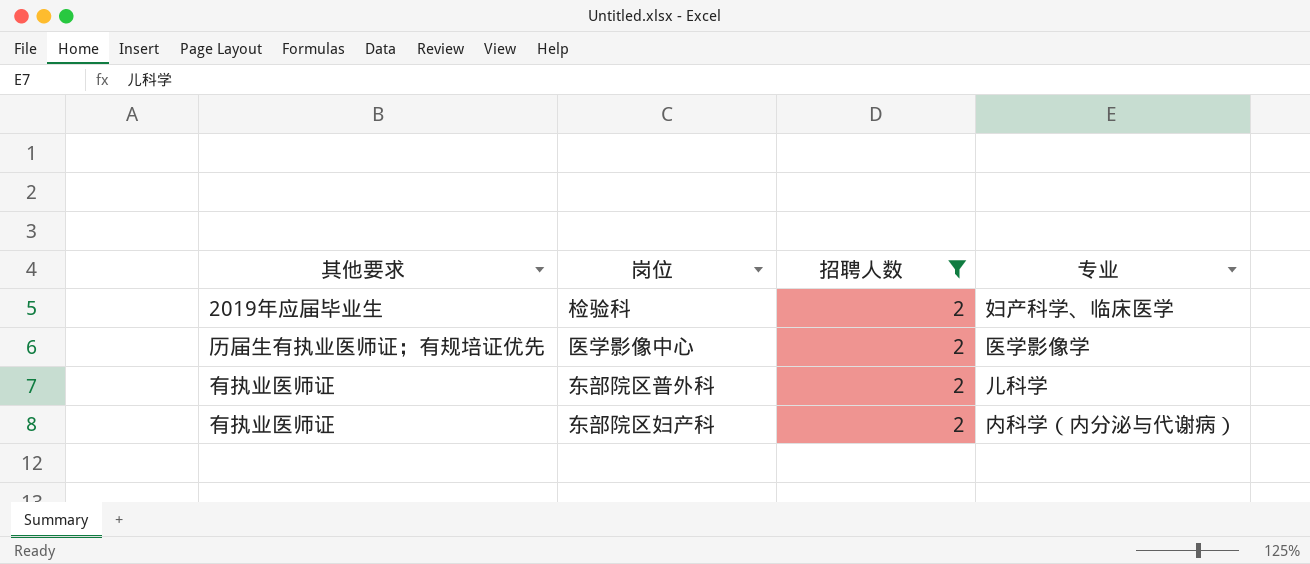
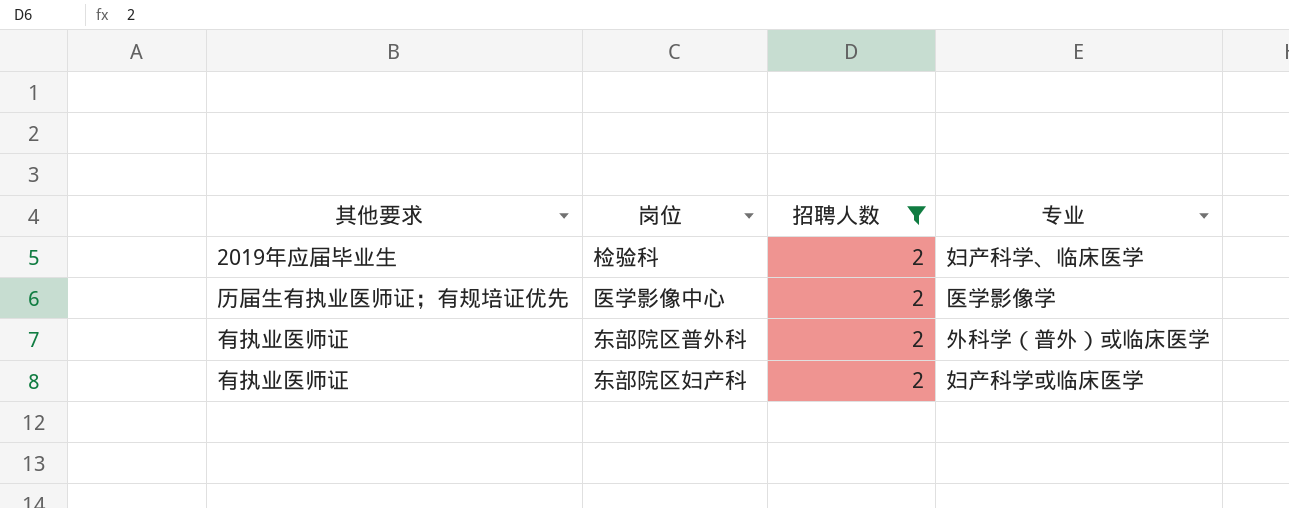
东部院区普外科 | 专业: 儿科学 -> 外科学（普外）或临床医学
东部院区妇产科 | 专业: 内科学（内分泌与代谢病） -> 妇产科学或临床医学

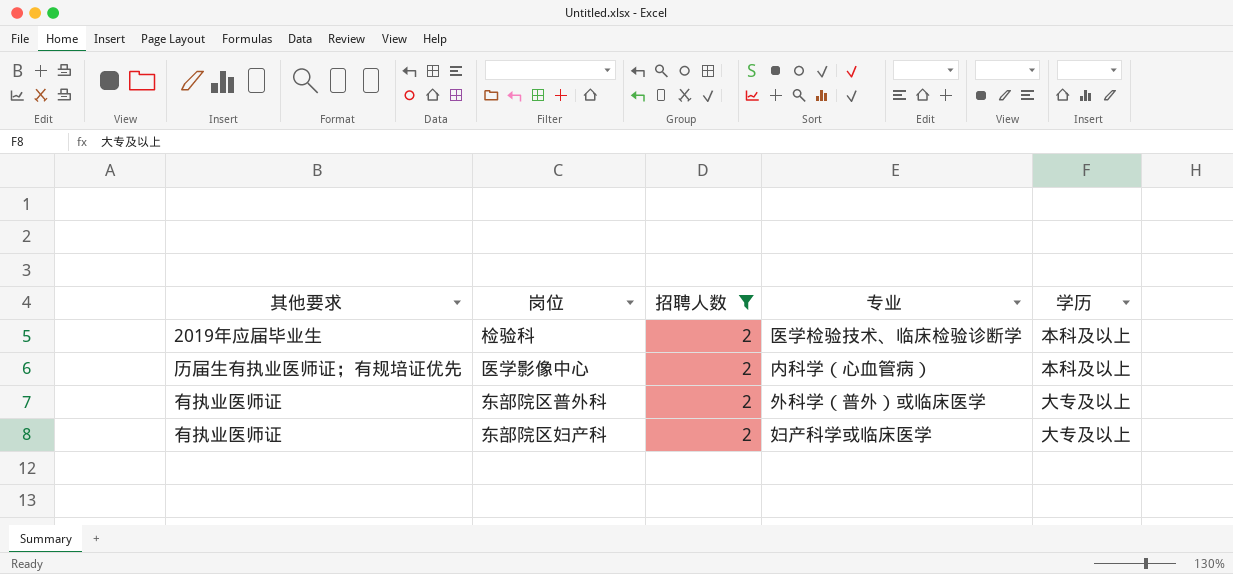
column 学历 | position: none -> 5
检验科 | 专业: 妇产科学、临床医学 -> 医学检验技术、临床检验诊断学
医学影像中心 | 专业: 医学影像学 -> 内科学（心血管病）

